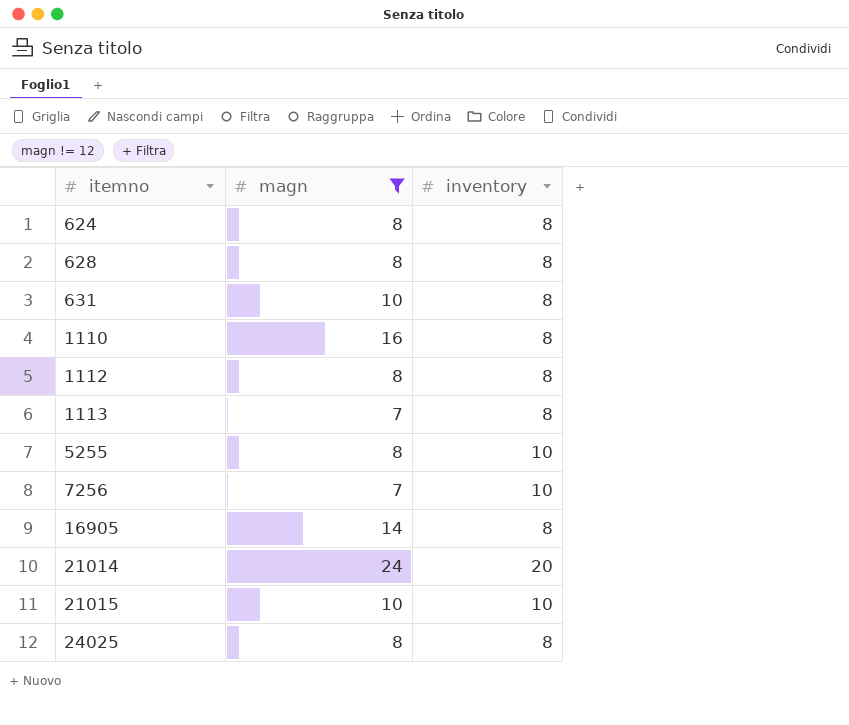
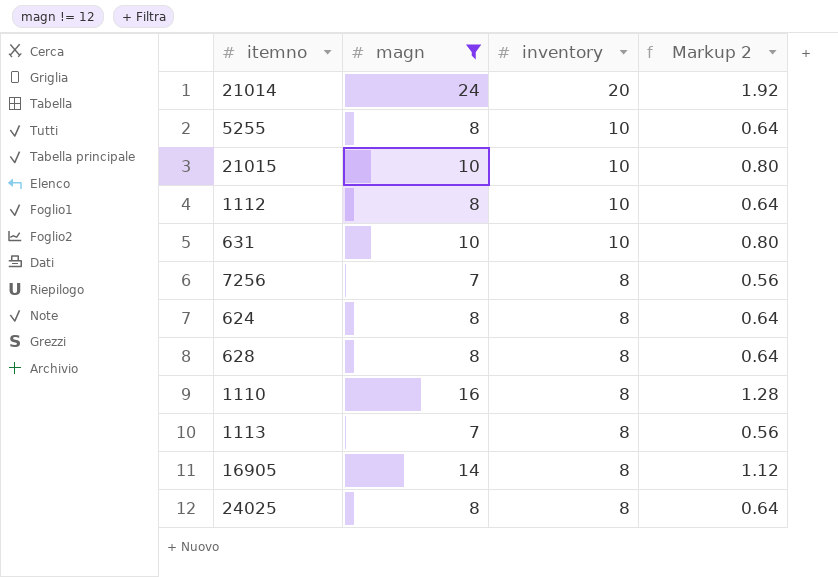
row order: itemno ascending -> inventory descending
column Markup 2 | formula: none -> [magn] * 0.08
1112 | inventory: 8 -> 10
631 | inventory: 8 -> 10
7256 | inventory: 10 -> 8

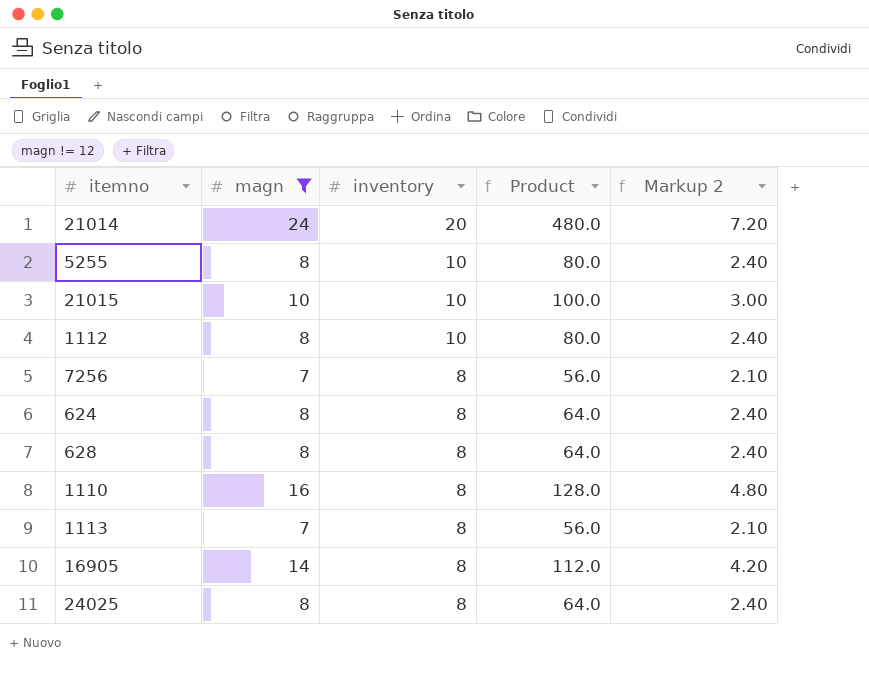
column Product | formula: none -> [magn] * [inventory]
column Markup 2 | formula: [magn] * 0.08 -> [magn] * 0.3
row 631: 10 | 10 | 0.80 -> none

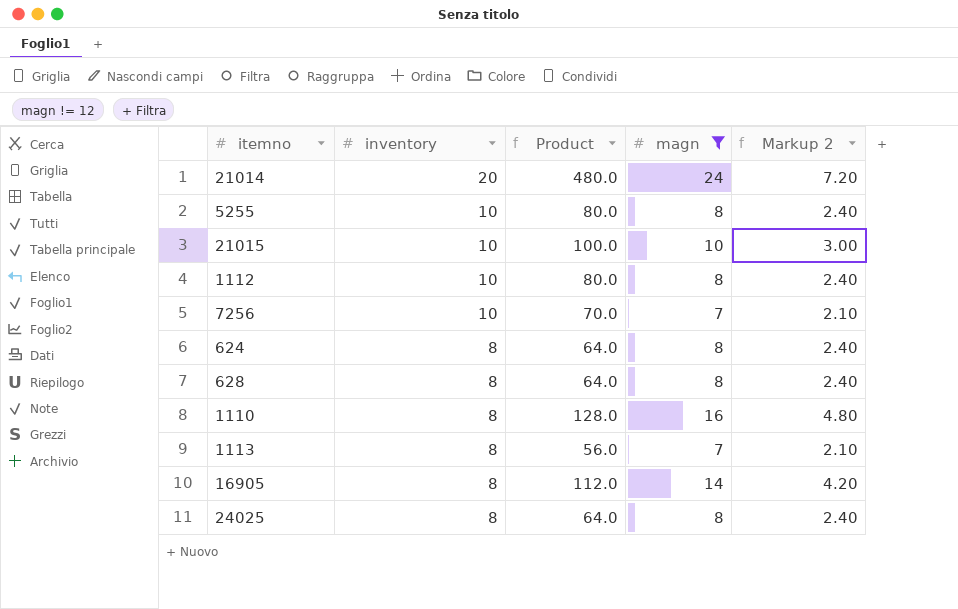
column magn | position: 2 -> 4
7256 | inventory: 8 -> 10
7256 | Product: 56.0 -> 70.0

